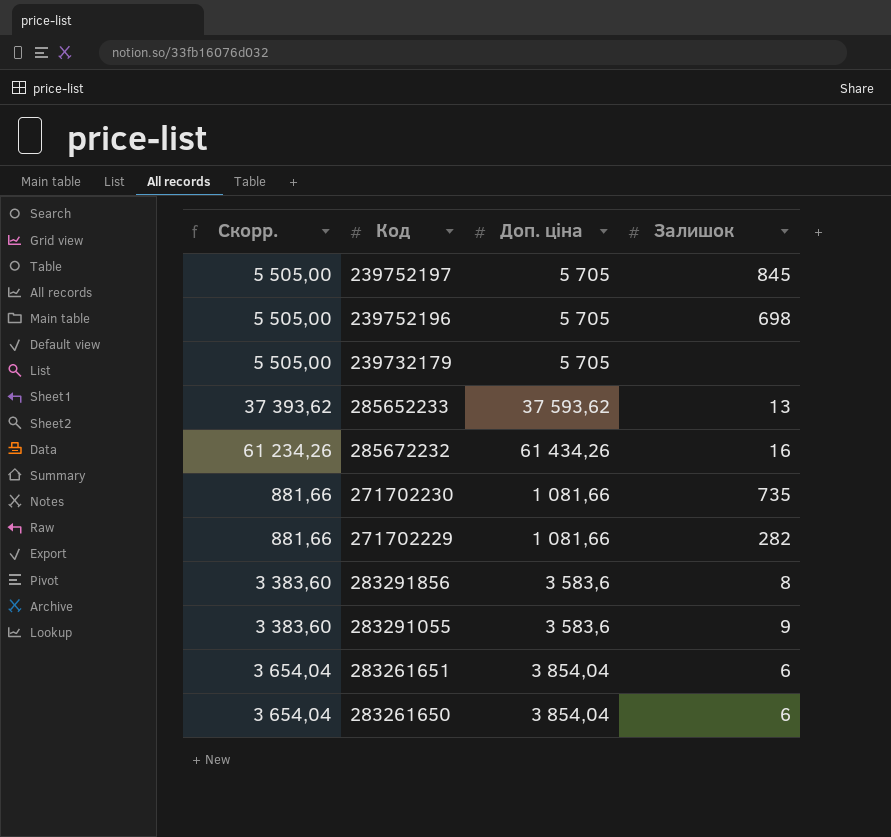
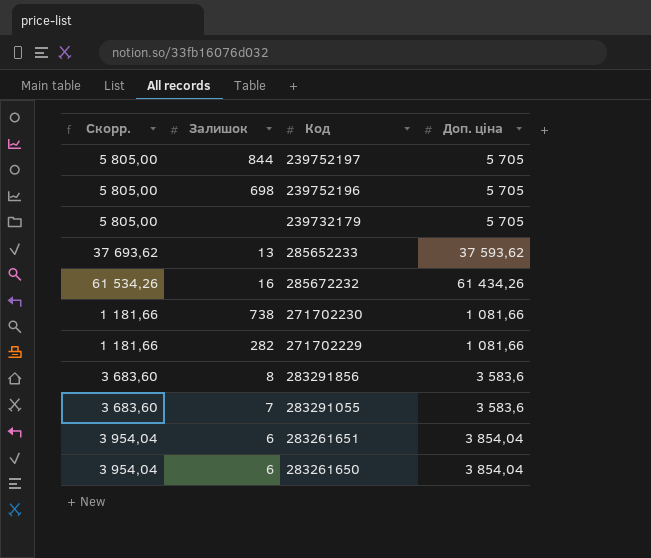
column Скорр. | formula: [Доп. ціна] - 200 -> [Доп. ціна] + 100
column Залишок | position: 4 -> 2
239752197 | Залишок: 845 -> 844
271702230 | Залишок: 735 -> 738
283291055 | Залишок: 9 -> 7

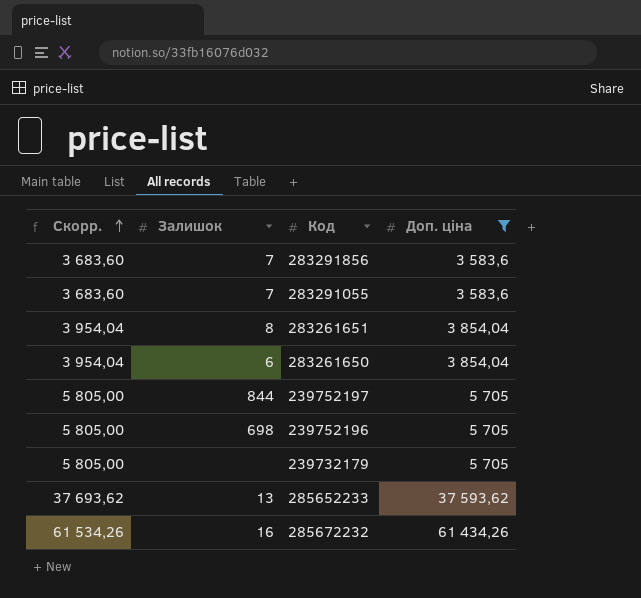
filter: none -> Доп. ціна != 1 081,66
row order: none -> Скорр. ascending
283291856 | Залишок: 8 -> 7
283261651 | Залишок: 6 -> 8

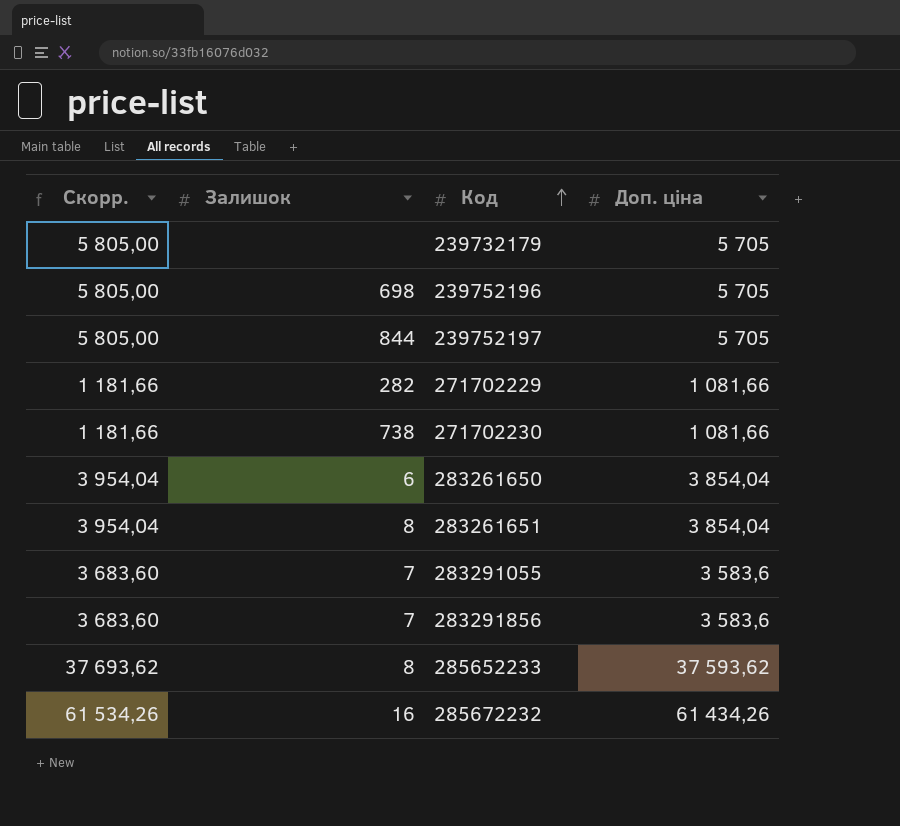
filter: Доп. ціна != 1 081,66 -> none
row order: Скорр. ascending -> Код ascending
285652233 | Залишок: 13 -> 8

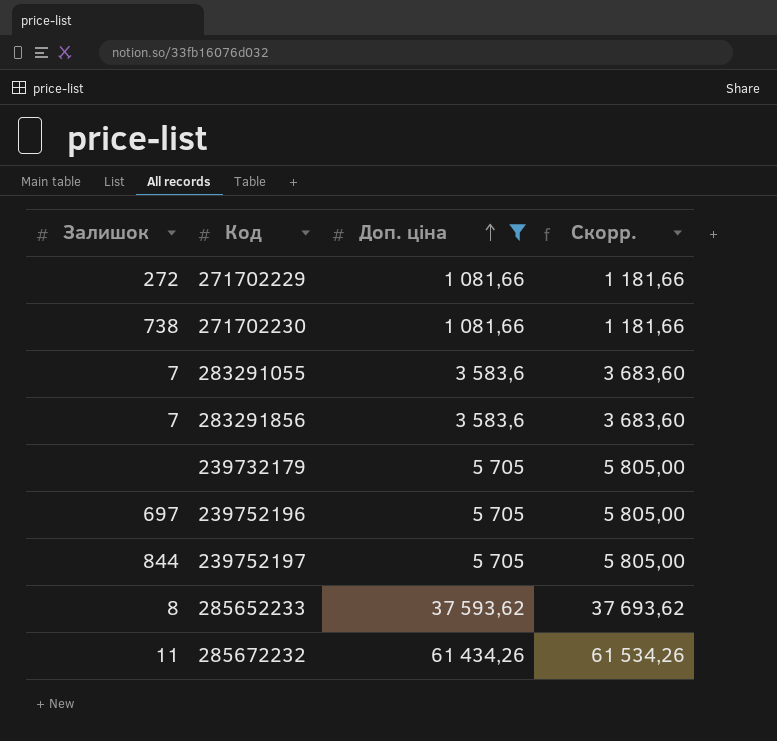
filter: none -> Доп. ціна != 3 854,04
row order: Код ascending -> Доп. ціна ascending
column Скорр. | position: 1 -> 4
271702229 | Залишок: 282 -> 272
239752196 | Залишок: 698 -> 697
285672232 | Залишок: 16 -> 11

